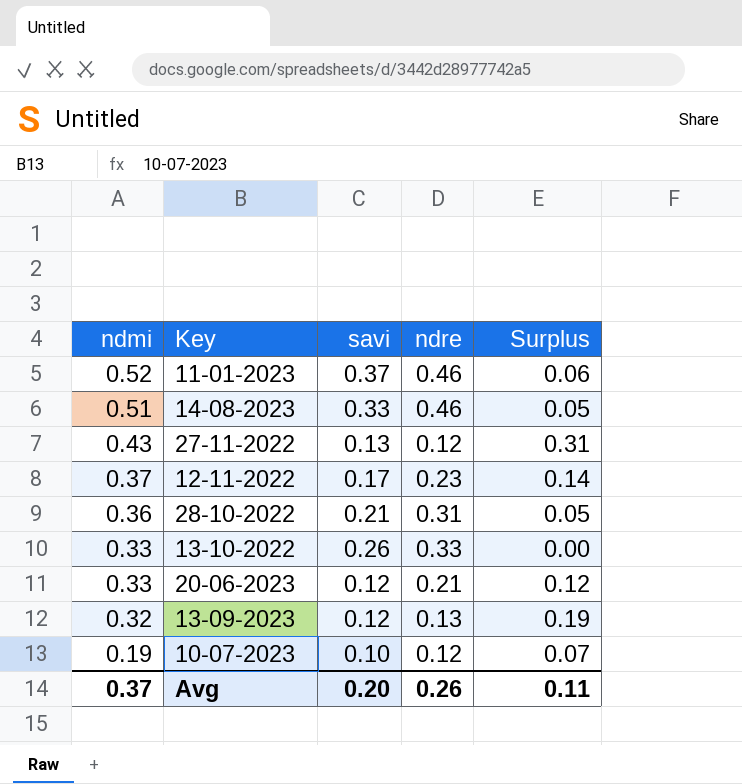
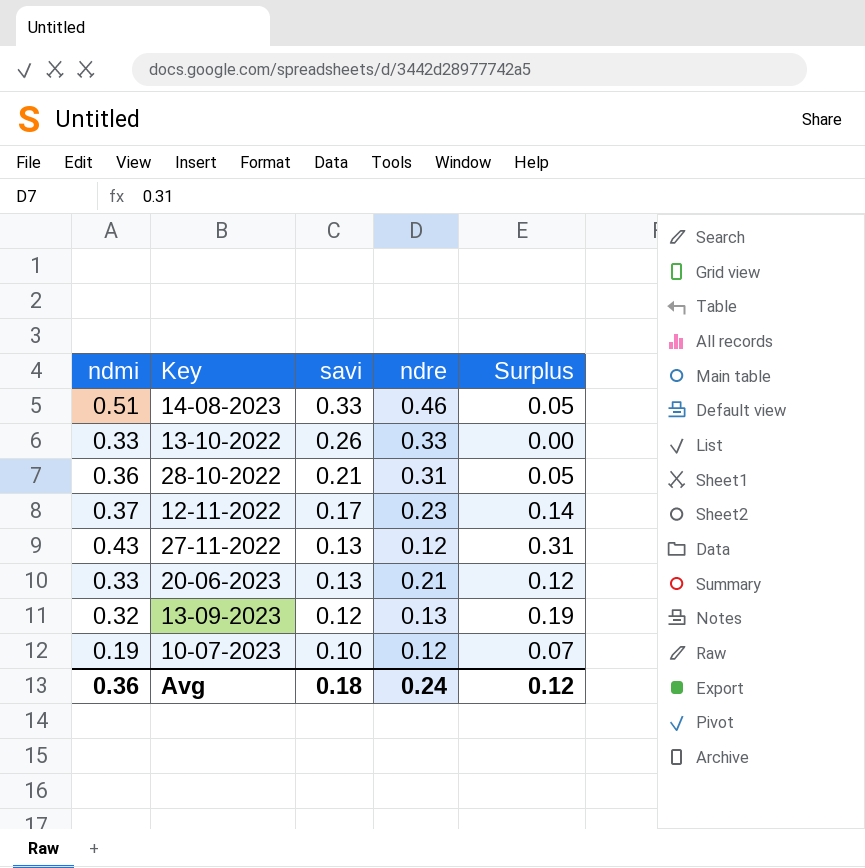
row order: ndmi descending -> savi descending
row 11-01-2023: 0.52 | 0.37 | 0.46 | 0.06 -> none
20-06-2023 | savi: 0.12 -> 0.13
Avg | ndmi: 0.37 -> 0.36
Avg | savi: 0.20 -> 0.18
Avg | ndre: 0.26 -> 0.24
Avg | Surplus: 0.11 -> 0.12

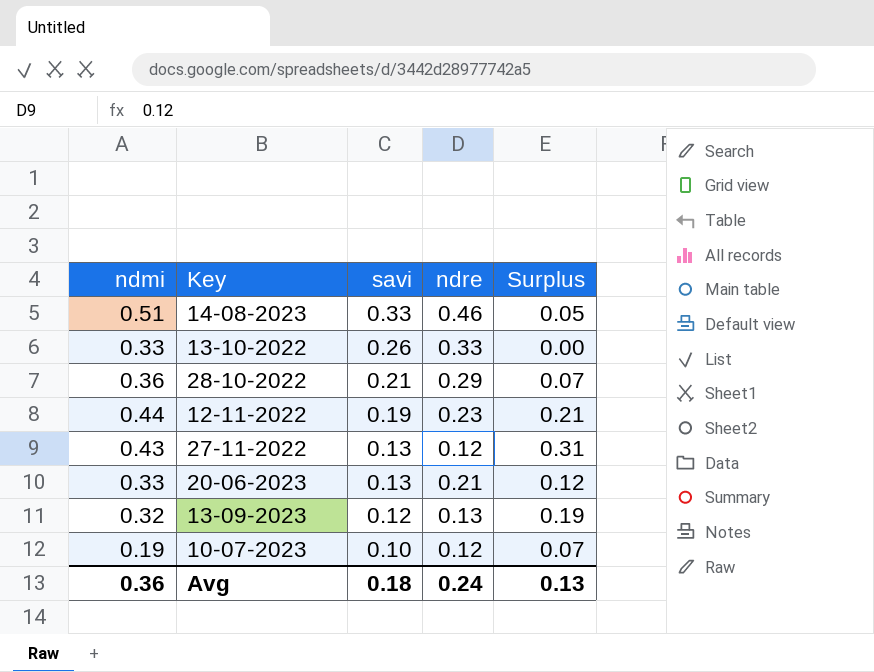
28-10-2022 | ndre: 0.31 -> 0.29
28-10-2022 | Surplus: 0.05 -> 0.07
12-11-2022 | ndmi: 0.37 -> 0.44
12-11-2022 | savi: 0.17 -> 0.19
12-11-2022 | Surplus: 0.14 -> 0.21
Avg | Surplus: 0.12 -> 0.13

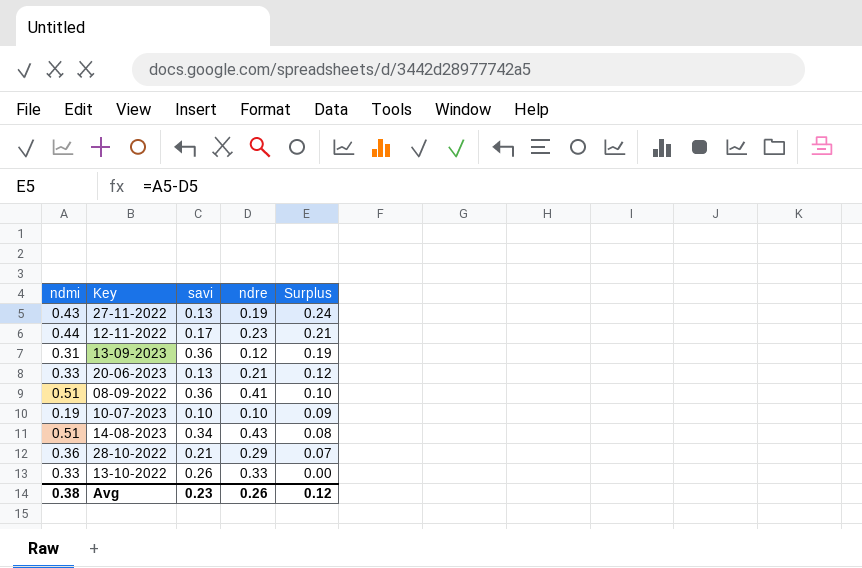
row order: savi descending -> Surplus descending
27-11-2022 | ndre: 0.12 -> 0.19
27-11-2022 | Surplus: 0.31 -> 0.24
12-11-2022 | savi: 0.19 -> 0.17
13-09-2023 | ndmi: 0.32 -> 0.31
13-09-2023 | savi: 0.12 -> 0.36
13-09-2023 | ndre: 0.13 -> 0.12
row 08-09-2022: none -> 0.51 | 0.36 | 0.41 | 0.10
10-07-2023 | ndre: 0.12 -> 0.10
10-07-2023 | Surplus: 0.07 -> 0.09
14-08-2023 | savi: 0.33 -> 0.34
14-08-2023 | ndre: 0.46 -> 0.43
14-08-2023 | Surplus: 0.05 -> 0.08
Avg | ndmi: 0.36 -> 0.38
Avg | savi: 0.18 -> 0.23
Avg | ndre: 0.24 -> 0.26
Avg | Surplus: 0.13 -> 0.12

